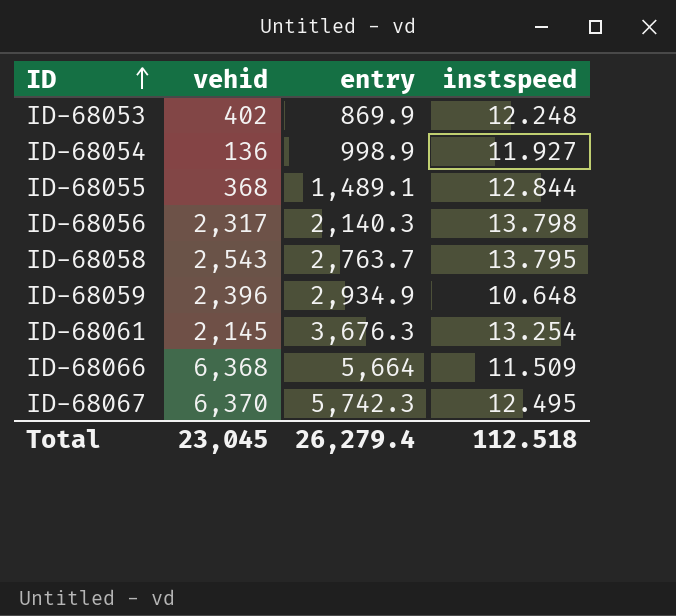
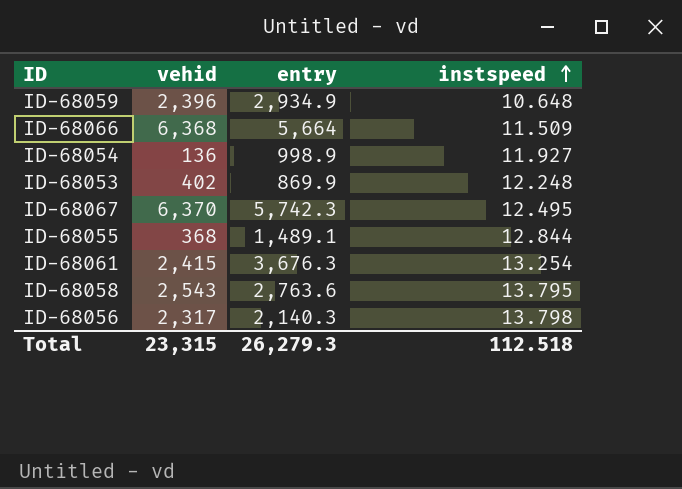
row order: ID ascending -> instspeed ascending
ID-68061 | vehid: 2,145 -> 2,415
ID-68058 | entry: 2,763.7 -> 2,763.6
Total | vehid: 23,045 -> 23,315
Total | entry: 26,279.4 -> 26,279.3

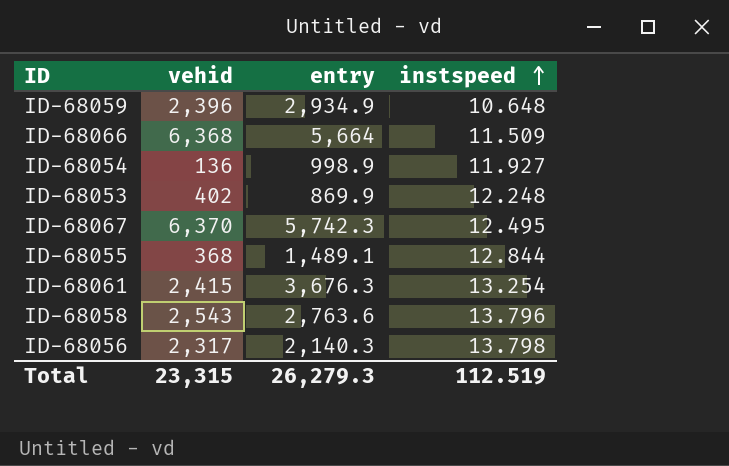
ID-68058 | instspeed: 13.795 -> 13.796
Total | instspeed: 112.518 -> 112.519

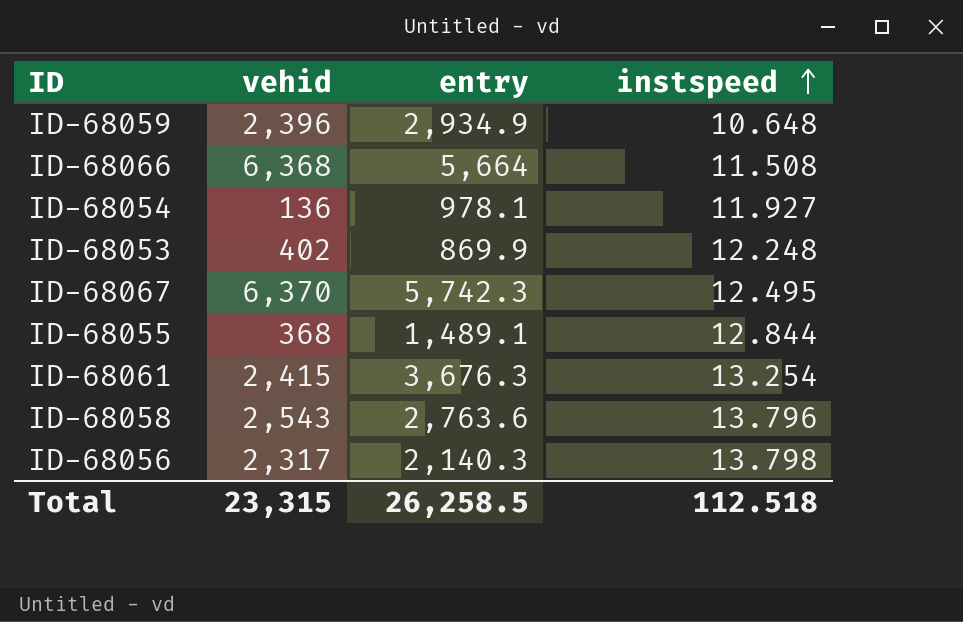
ID-68066 | instspeed: 11.509 -> 11.508
ID-68054 | entry: 998.9 -> 978.1
Total | entry: 26,279.3 -> 26,258.5
Total | instspeed: 112.519 -> 112.518

